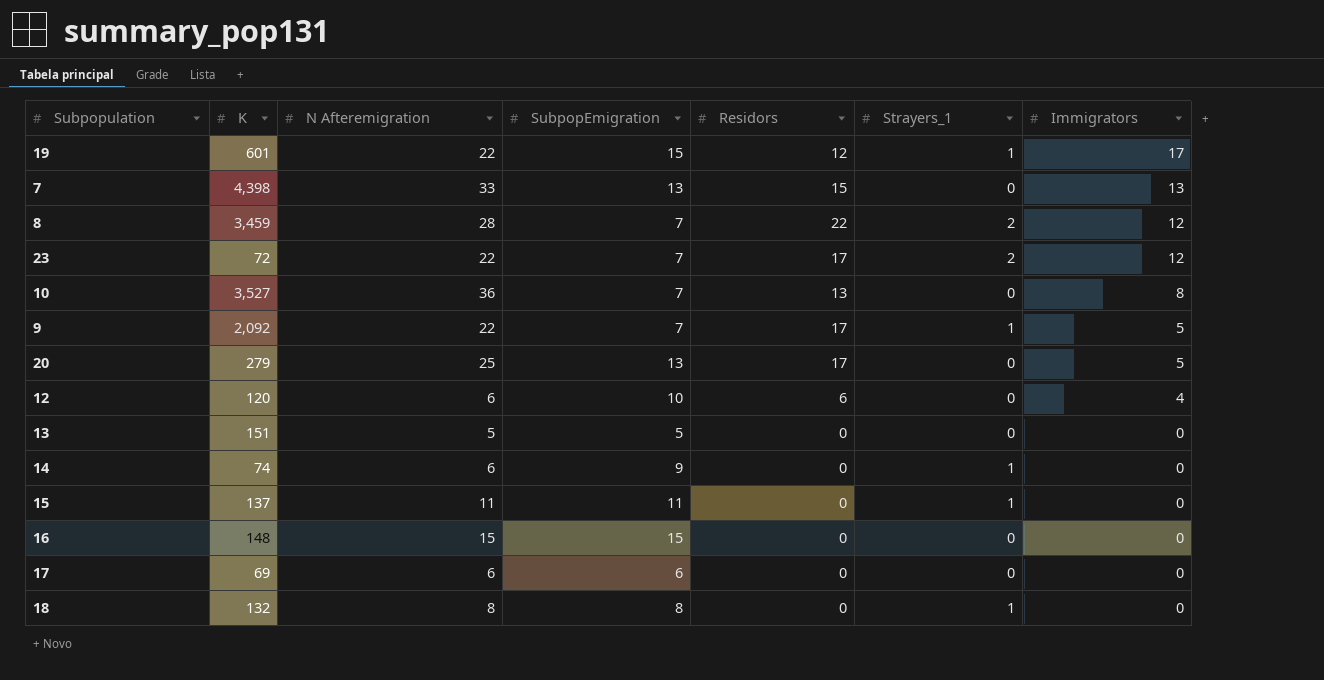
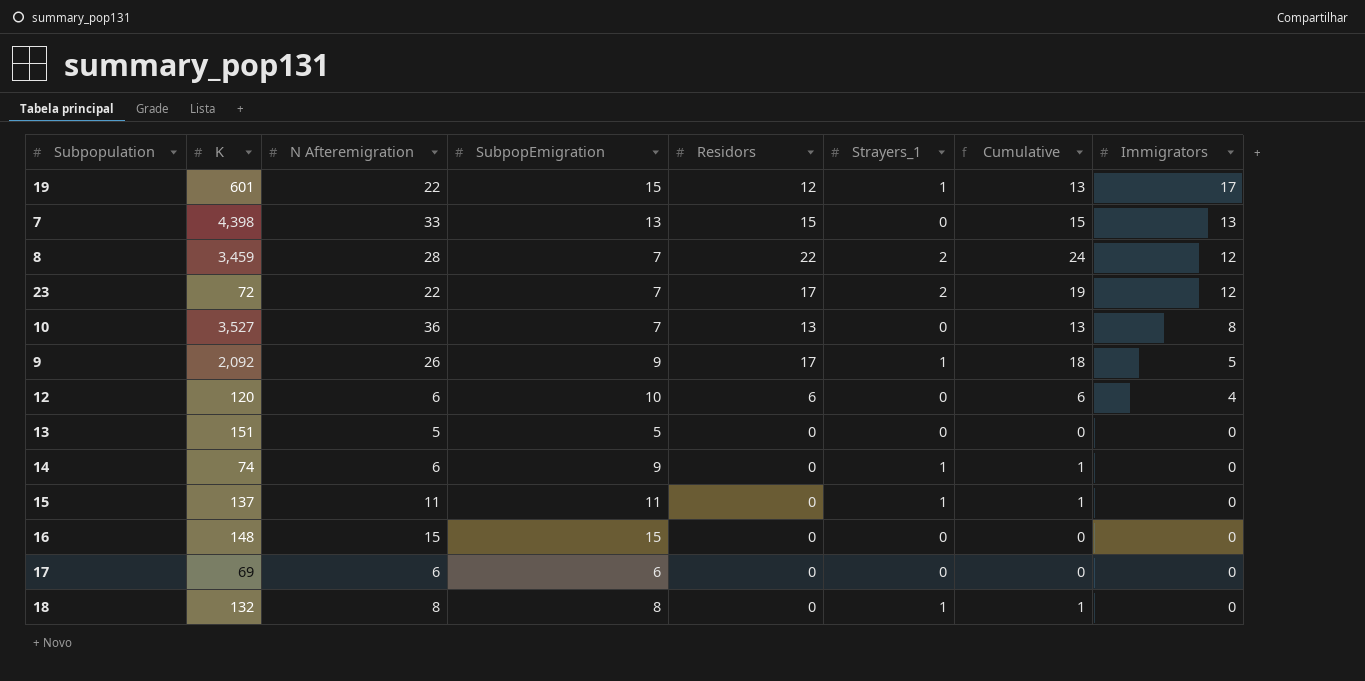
column Cumulative | formula: none -> [Residors] + [Strayers_1]
row 20: 279 | 25 | 13 | 17 | 0 | 5 -> none
9 | N Afteremigration: 22 -> 26
9 | SubpopEmigration: 7 -> 9

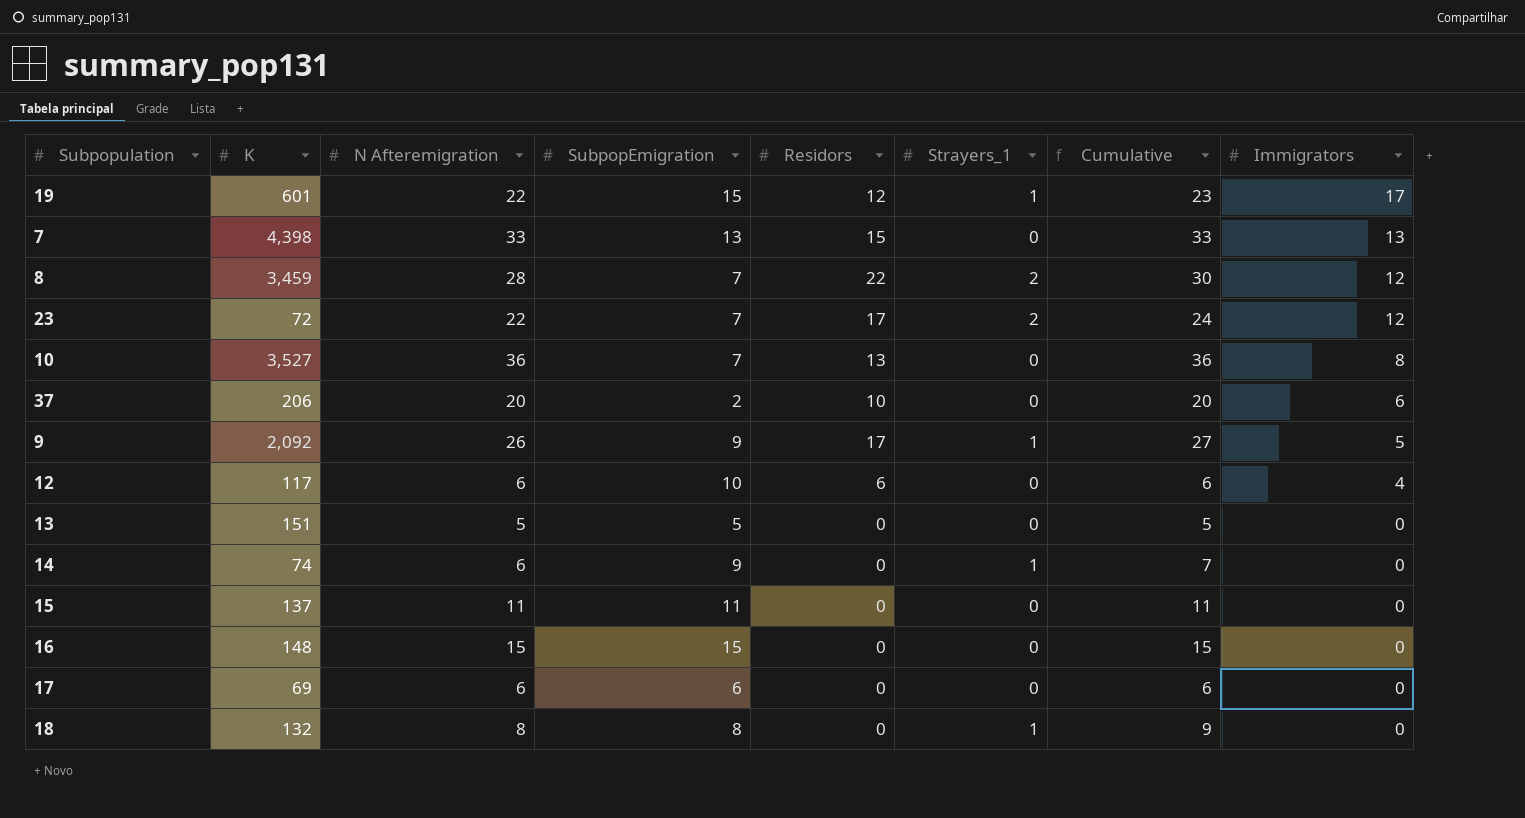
column Cumulative | formula: [Residors] + [Strayers_1] -> [N Afteremigration] + [Strayers_1]
row 37: none -> 206 | 20 | 2 | 10 | 0 | 20 | 6
12 | K: 120 -> 117
15 | Strayers_1: 1 -> 0

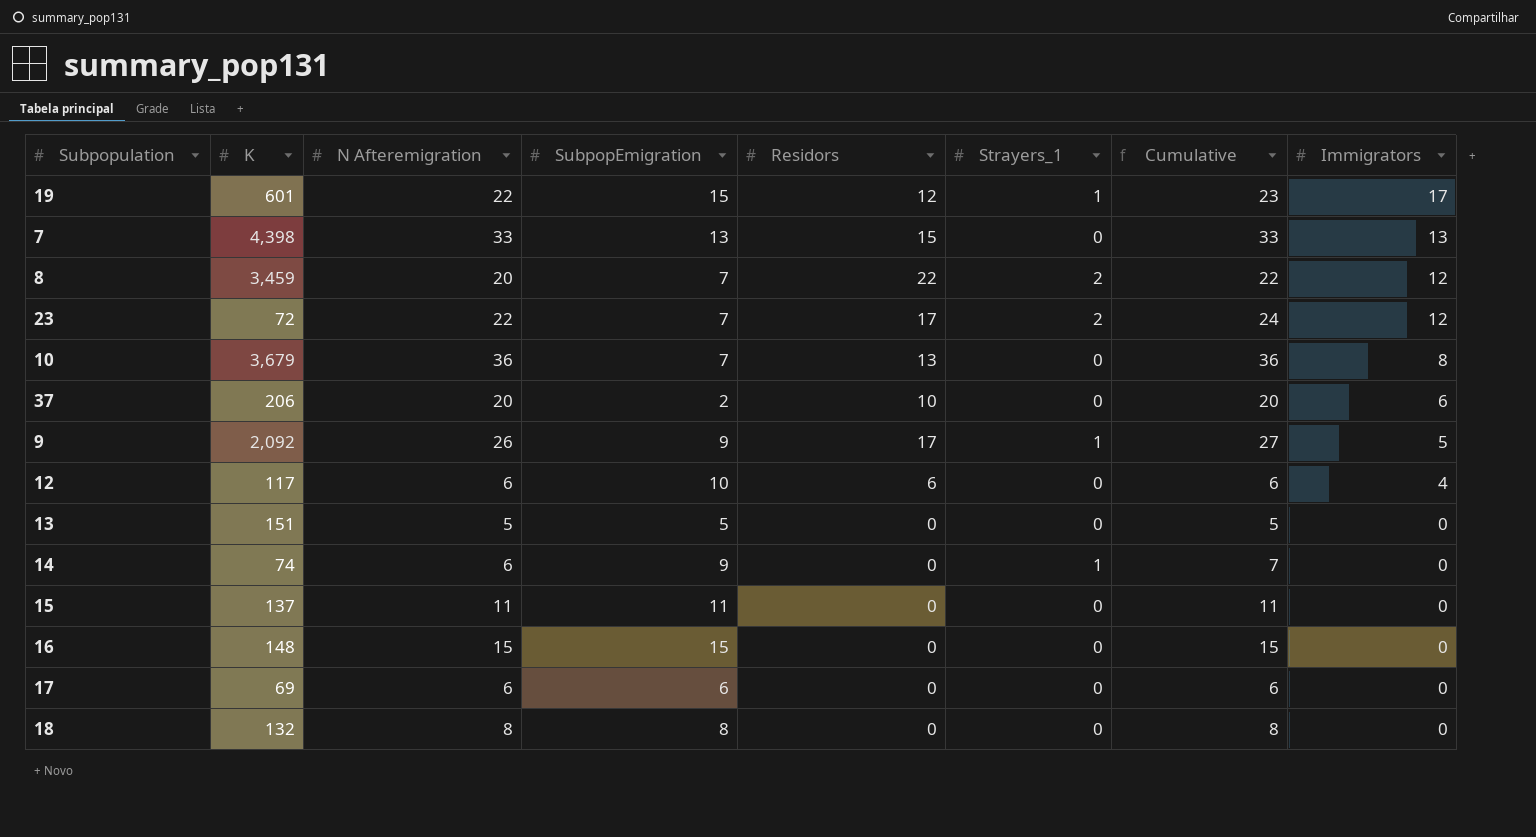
8 | N Afteremigration: 28 -> 20
8 | Cumulative: 30 -> 22
10 | K: 3,527 -> 3,679
18 | Strayers_1: 1 -> 0
18 | Cumulative: 9 -> 8

